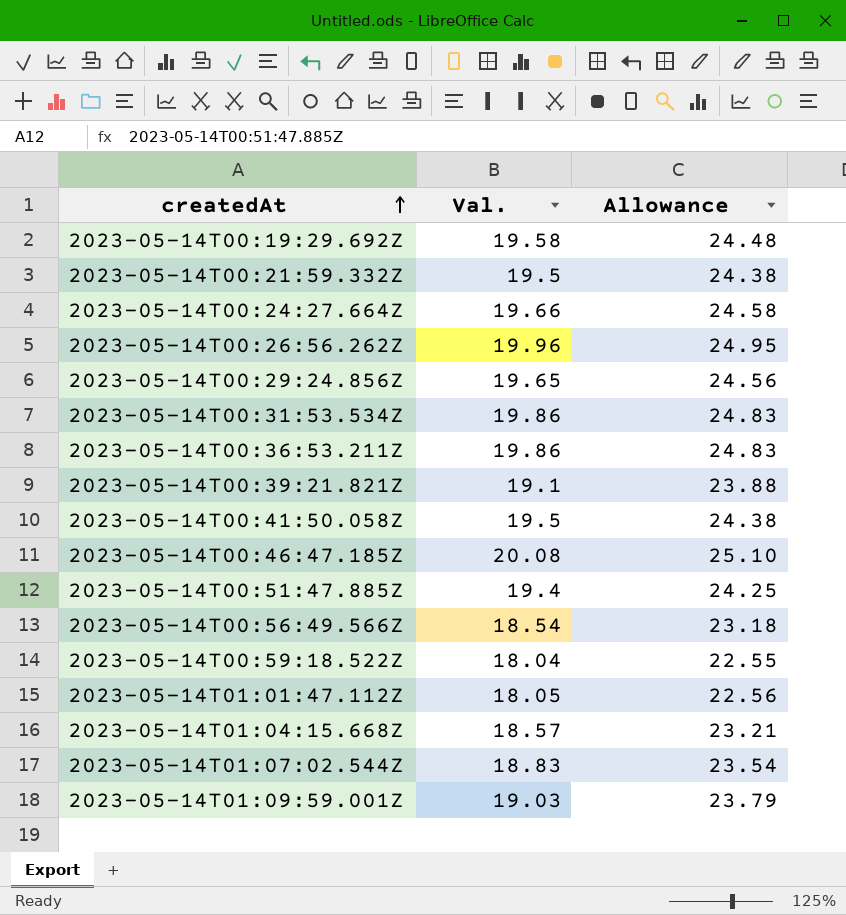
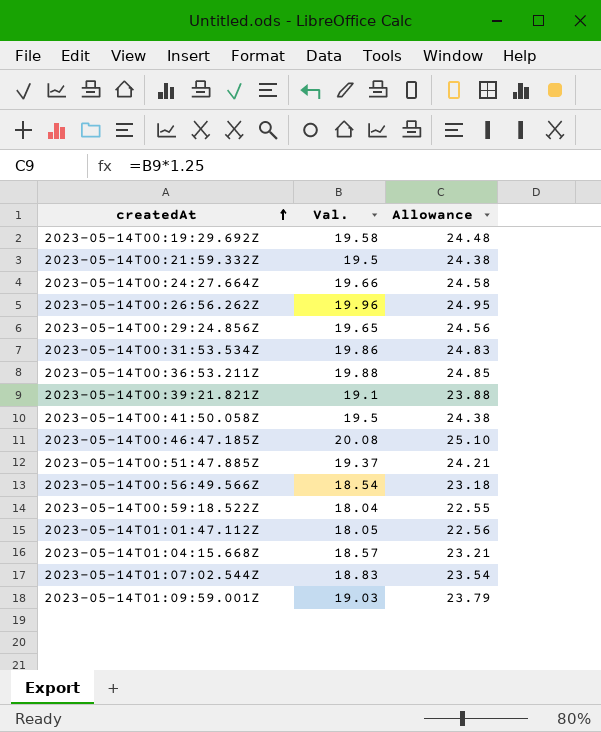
2023-05-14T00:36:53.211Z | Val.: 19.86 -> 19.88
2023-05-14T00:36:53.211Z | Allowance: 24.83 -> 24.85
2023-05-14T00:51:47.885Z | Val.: 19.4 -> 19.37
2023-05-14T00:51:47.885Z | Allowance: 24.25 -> 24.21

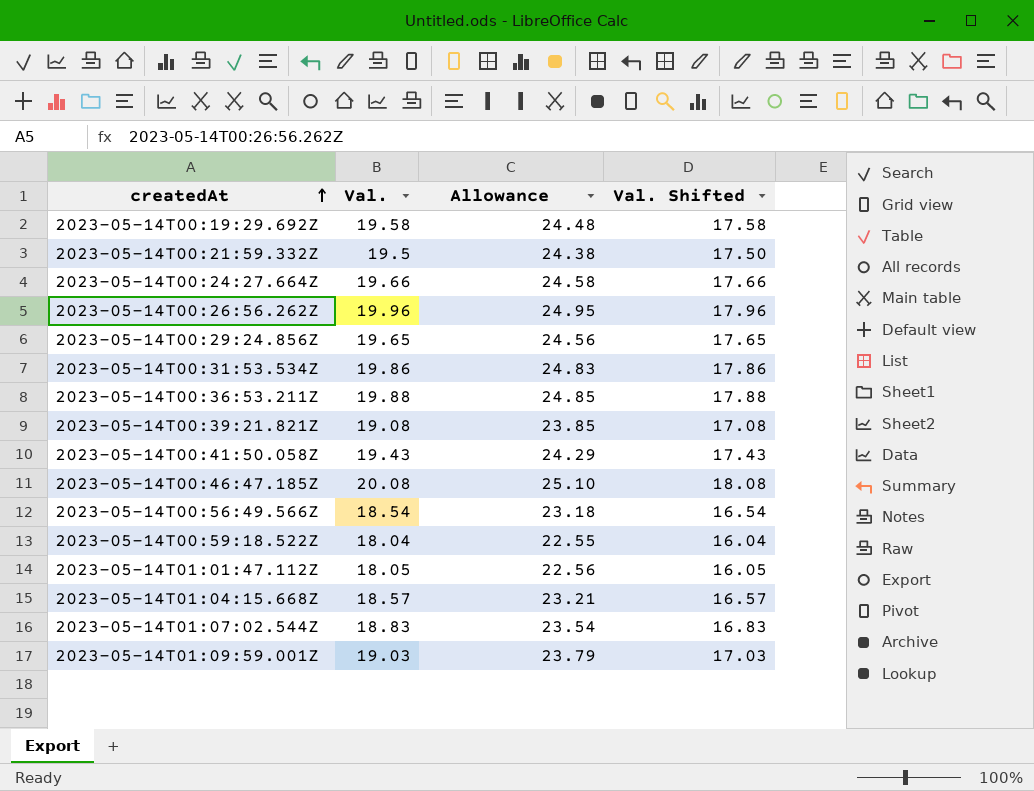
column Val. Shifted | formula: none -> [Val.] - 2
row 2023-05-14T00:51:47.885Z: 19.37 | 24.21 -> none
2023-05-14T00:39:21.821Z | Val.: 19.1 -> 19.08
2023-05-14T00:39:21.821Z | Allowance: 23.88 -> 23.85
2023-05-14T00:41:50.058Z | Val.: 19.5 -> 19.43
2023-05-14T00:41:50.058Z | Allowance: 24.38 -> 24.29

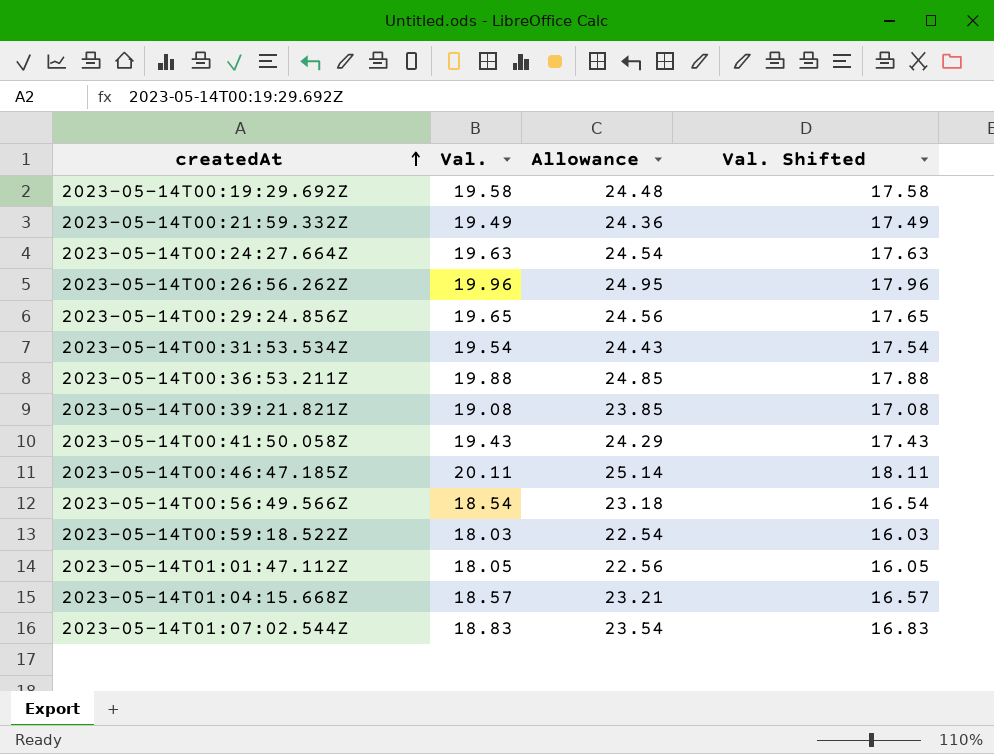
row 2023-05-14T01:09:59.001Z: 19.03 | 23.79 | 17.03 -> none
2023-05-14T00:21:59.332Z | Val.: 19.5 -> 19.49
2023-05-14T00:21:59.332Z | Allowance: 24.38 -> 24.36
2023-05-14T00:21:59.332Z | Val. Shifted: 17.50 -> 17.49
2023-05-14T00:24:27.664Z | Val.: 19.66 -> 19.63
2023-05-14T00:24:27.664Z | Allowance: 24.58 -> 24.54
2023-05-14T00:24:27.664Z | Val. Shifted: 17.66 -> 17.63
2023-05-14T00:31:53.534Z | Val.: 19.86 -> 19.54
2023-05-14T00:31:53.534Z | Allowance: 24.83 -> 24.43
2023-05-14T00:31:53.534Z | Val. Shifted: 17.86 -> 17.54
2023-05-14T00:46:47.185Z | Val.: 20.08 -> 20.11
2023-05-14T00:46:47.185Z | Allowance: 25.10 -> 25.14
2023-05-14T00:46:47.185Z | Val. Shifted: 18.08 -> 18.11
2023-05-14T00:59:18.522Z | Val.: 18.04 -> 18.03
2023-05-14T00:59:18.522Z | Allowance: 22.55 -> 22.54
2023-05-14T00:59:18.522Z | Val. Shifted: 16.04 -> 16.03

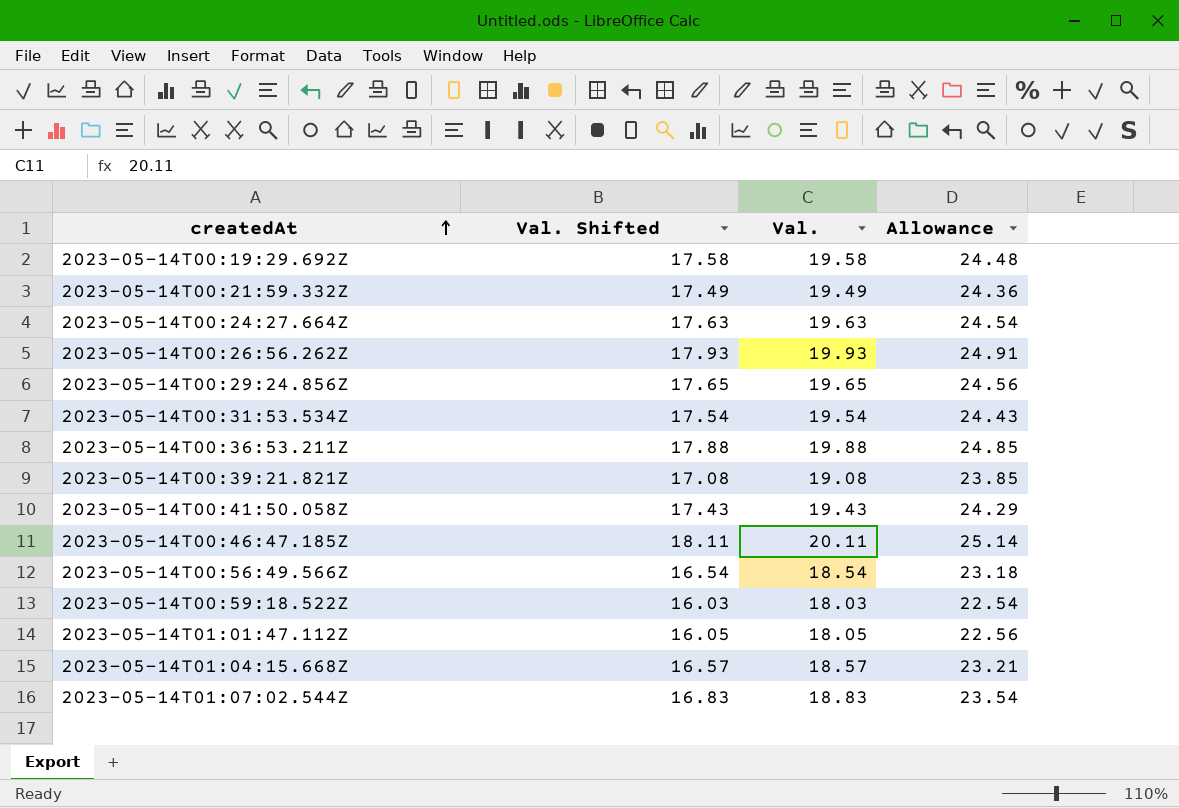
column Val. Shifted | position: 4 -> 2
2023-05-14T00:26:56.262Z | Val. Shifted: 17.96 -> 17.93
2023-05-14T00:26:56.262Z | Val.: 19.96 -> 19.93
2023-05-14T00:26:56.262Z | Allowance: 24.95 -> 24.91

